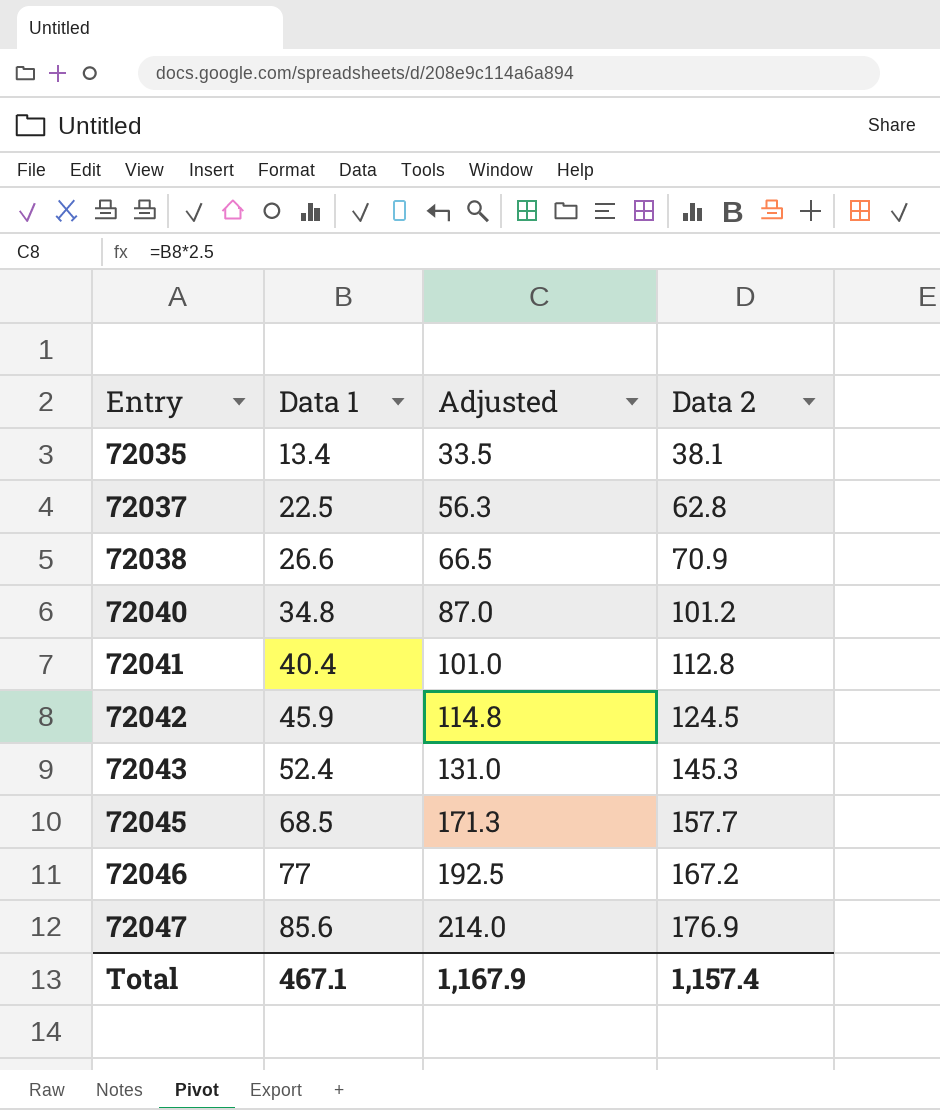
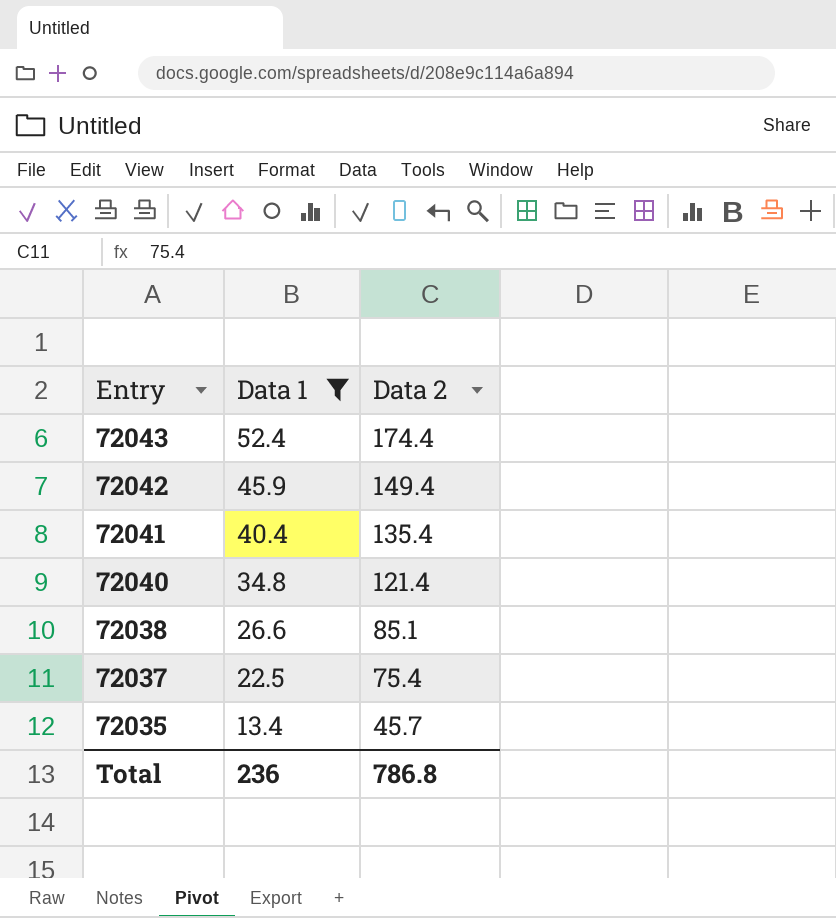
filter: none -> Data 1 <= 52.4
row order: Entry ascending -> Entry descending
column Adjusted | formula: [Data 1] * 2.5 -> none
72043 | Data 2: 145.3 -> 174.4
72042 | Data 2: 124.5 -> 149.4
72041 | Data 2: 112.8 -> 135.4
72040 | Data 2: 101.2 -> 121.4
72038 | Data 2: 70.9 -> 85.1
72037 | Data 2: 62.8 -> 75.4
72035 | Data 2: 38.1 -> 45.7
Total | Data 1: 467.1 -> 236
Total | Data 2: 1,157.4 -> 786.8

